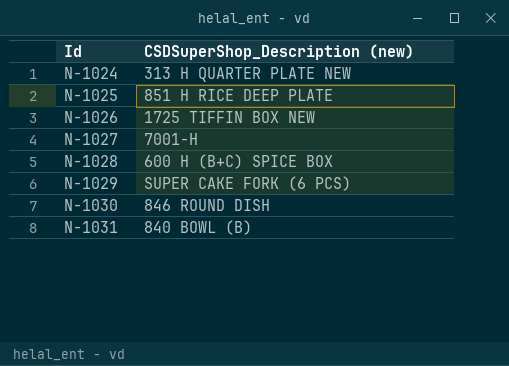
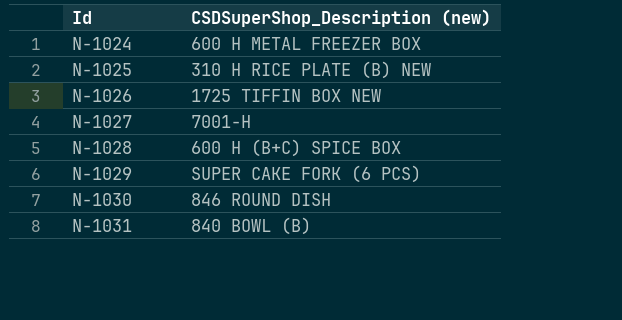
N-1024 | CSDSuperShop_Description (new): 313 H QUARTER PLATE NEW -> 600 H METAL FREEZER BOX
N-1025 | CSDSuperShop_Description (new): 851 H RICE DEEP PLATE -> 310 H RICE PLATE (B) NEW

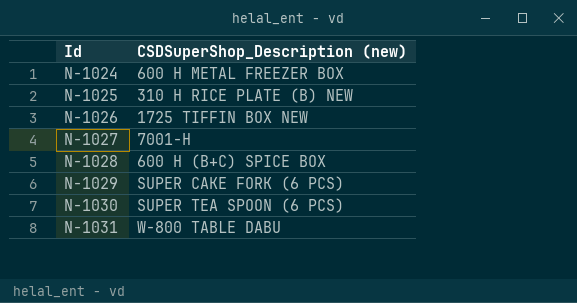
N-1030 | CSDSuperShop_Description (new): 846 ROUND DISH -> SUPER TEA SPOON (6 PCS)
N-1031 | CSDSuperShop_Description (new): 840 BOWL (B) -> W-800 TABLE DABU

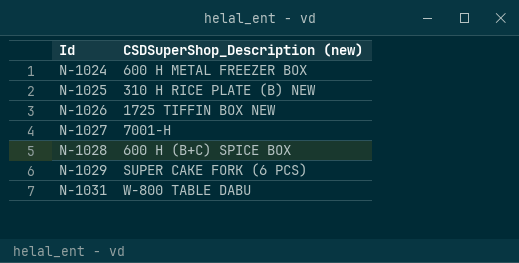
row N-1030: SUPER TEA SPOON (6 PCS) -> none

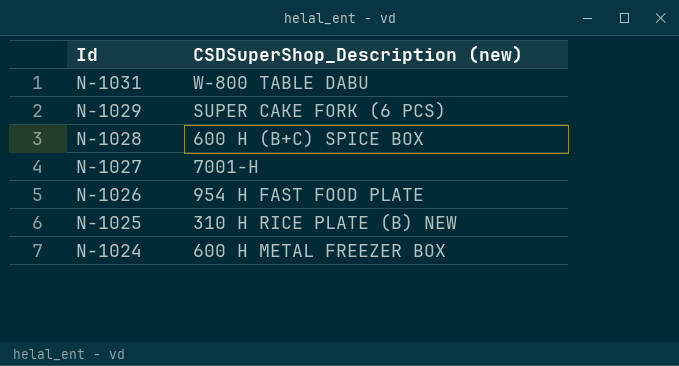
row order: Id ascending -> Id descending
N-1026 | CSDSuperShop_Description (new): 1725 TIFFIN BOX NEW -> 954 H FAST FOOD PLATE

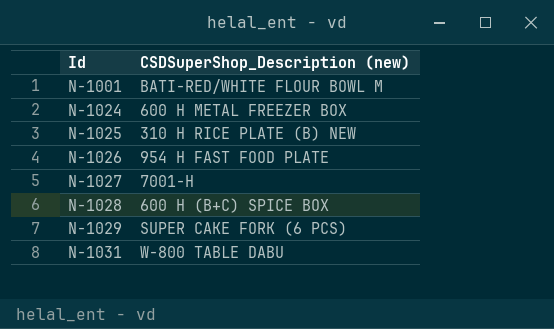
row order: Id descending -> Id ascending
row N-1001: none -> BATI-RED/WHITE FLOUR BOWL M

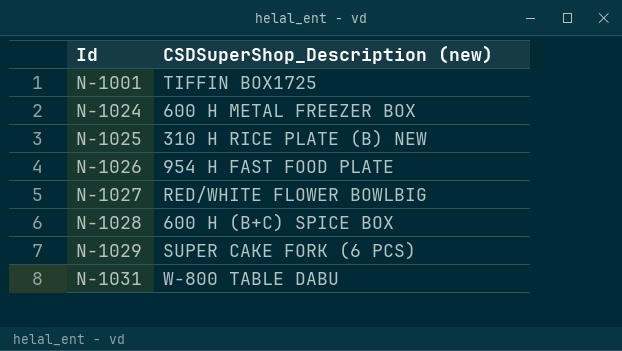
N-1001 | CSDSuperShop_Description (new): BATI-RED/WHITE FLOUR BOWL M -> TIFFIN BOX1725
N-1027 | CSDSuperShop_Description (new): 7001-H -> RED/WHITE FLOWER BOWLBIG

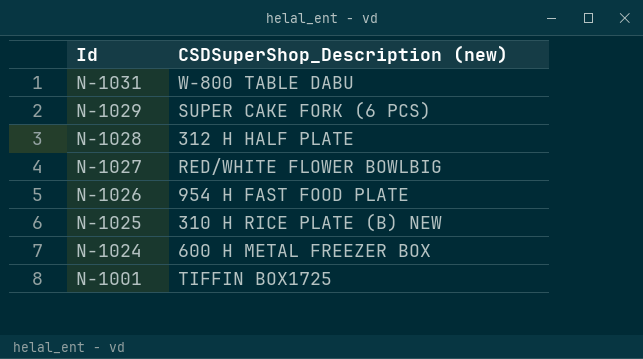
row order: Id ascending -> Id descending
N-1028 | CSDSuperShop_Description (new): 600 H (B+C) SPICE BOX -> 312 H HALF PLATE

